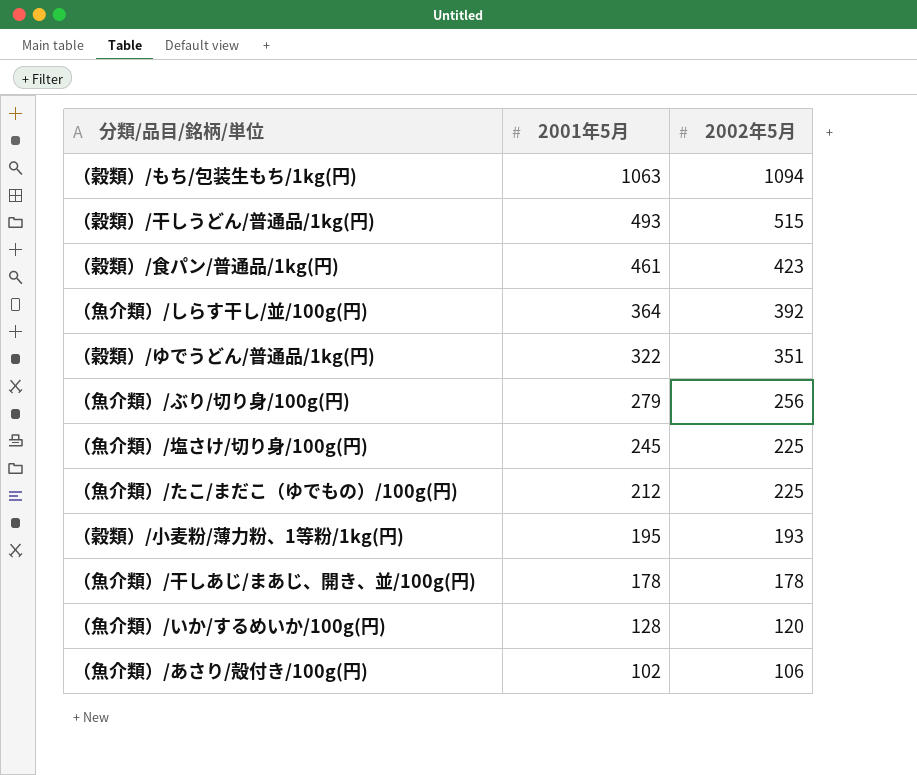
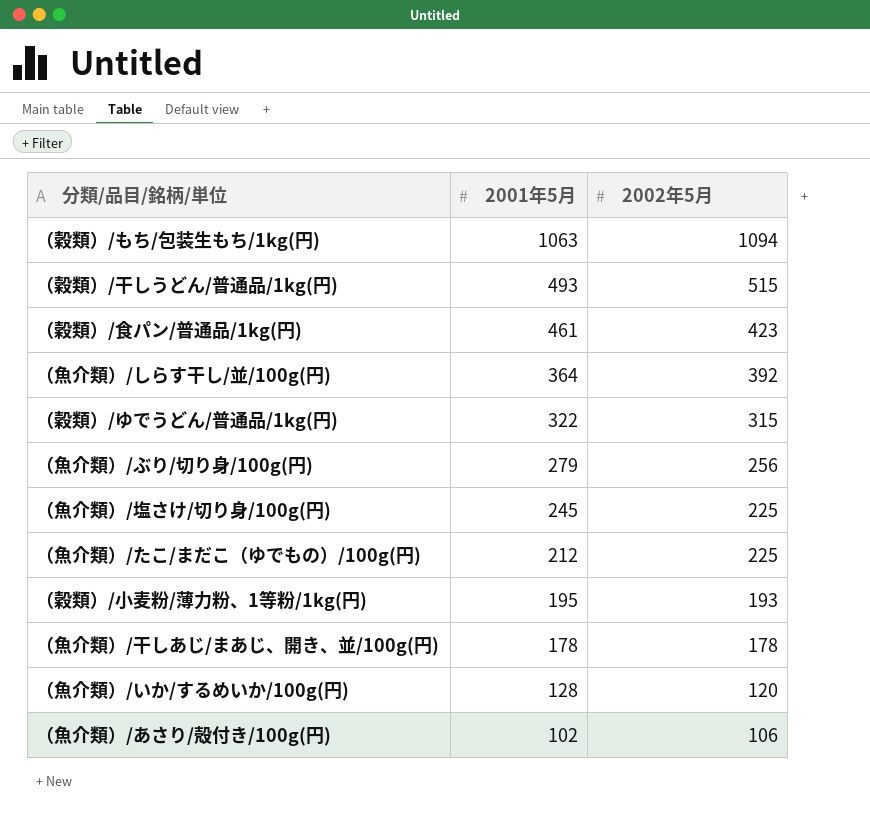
（穀類）/ゆでうどん/普通品/1kg(円) | 2002年5月: 351 -> 315

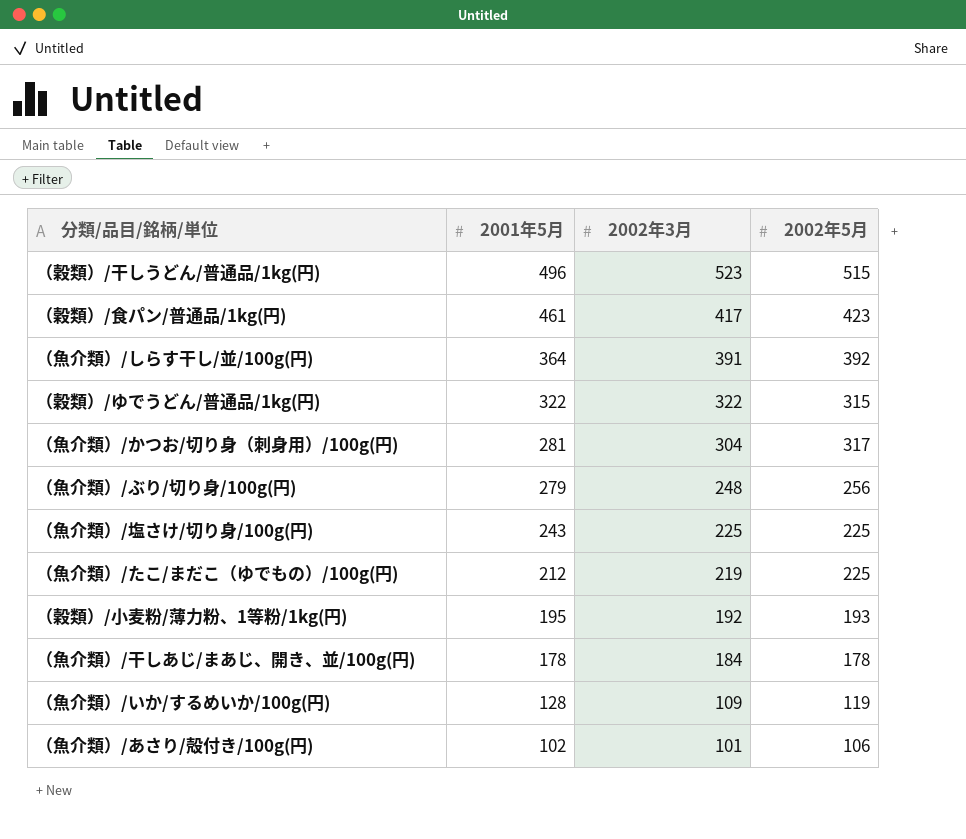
column 2002年3月 | position: none -> 3
row （穀類）/もち/包装生もち/1kg(円): 1063 | 1094 -> none
（穀類）/干しうどん/普通品/1kg(円) | 2001年5月: 493 -> 496
row （魚介類）/かつお/切り身（刺身用）/100g(円): none -> 281 | 304 | 317
（魚介類）/塩さけ/切り身/100g(円) | 2001年5月: 245 -> 243
（魚介類）/いか/するめいか/100g(円) | 2002年5月: 120 -> 119

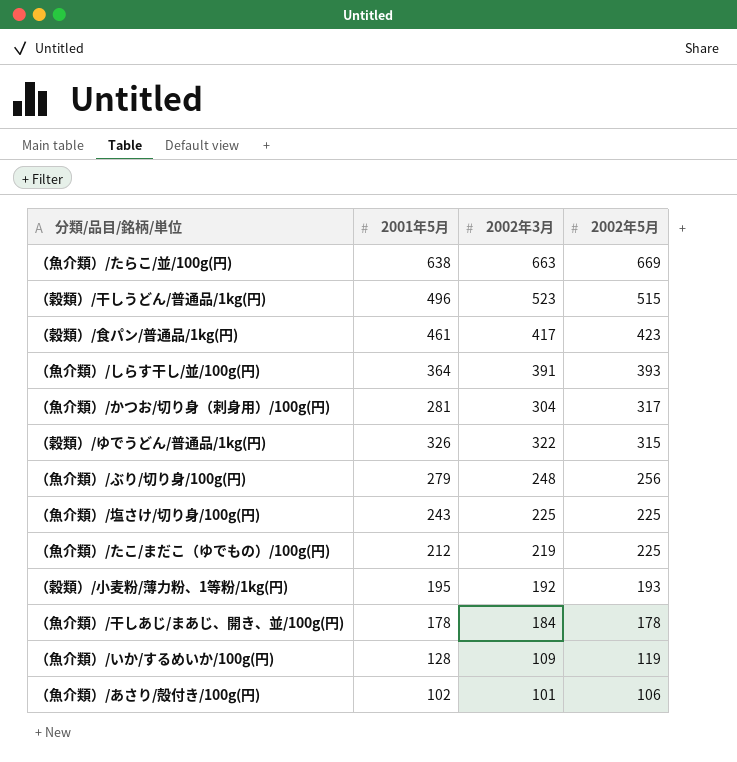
row order: 2001年5月 descending -> 2002年5月 descending
row （魚介類）/たらこ/並/100g(円): none -> 638 | 663 | 669
（魚介類）/しらす干し/並/100g(円) | 2002年5月: 392 -> 393
（穀類）/ゆでうどん/普通品/1kg(円) | 2001年5月: 322 -> 326

